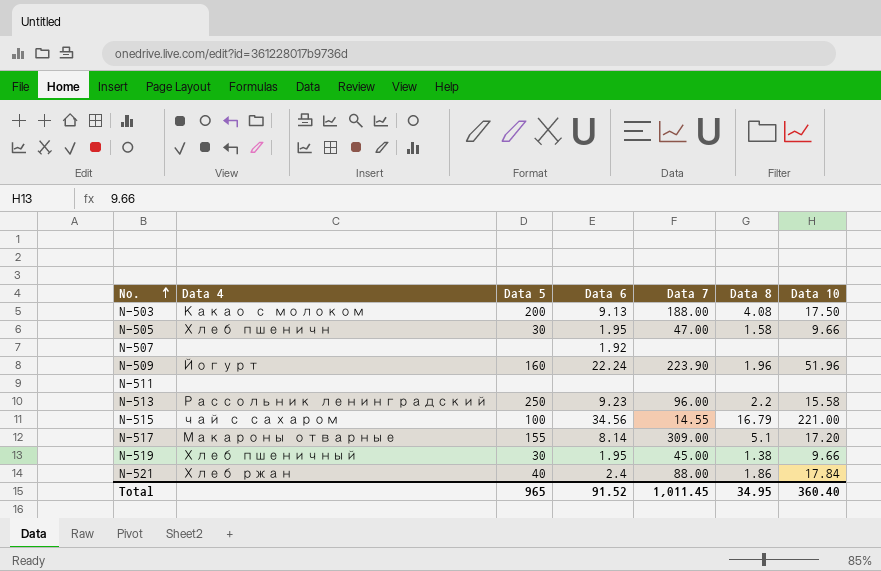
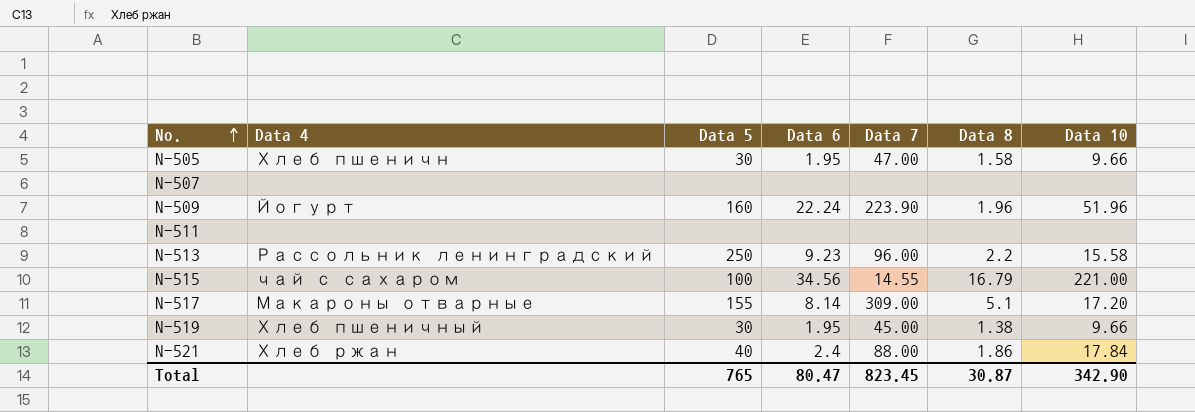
row N-503: Какао с молоком | 200 | 9.13 | 188.00 | 4.08 | 17.50 -> none
N-507 | Data 6: 1.92 -> none
Total | Data 5: 965 -> 765
Total | Data 6: 91.52 -> 80.47
Total | Data 7: 1,011.45 -> 823.45
Total | Data 8: 34.95 -> 30.87
Total | Data 10: 360.40 -> 342.90

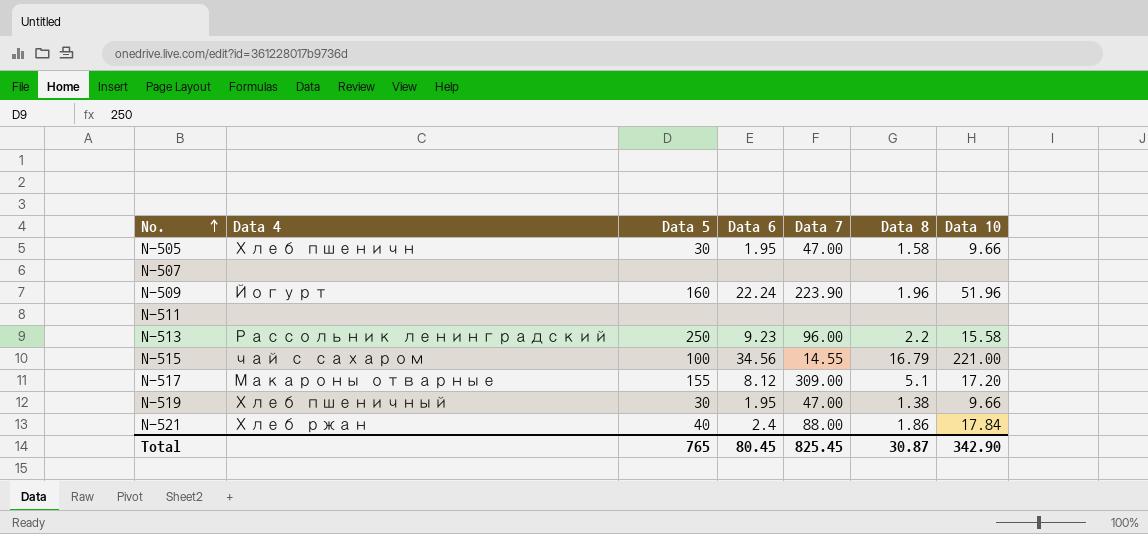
N-517 | Data 6: 8.14 -> 8.12
N-519 | Data 7: 45.00 -> 47.00
Total | Data 6: 80.47 -> 80.45
Total | Data 7: 823.45 -> 825.45

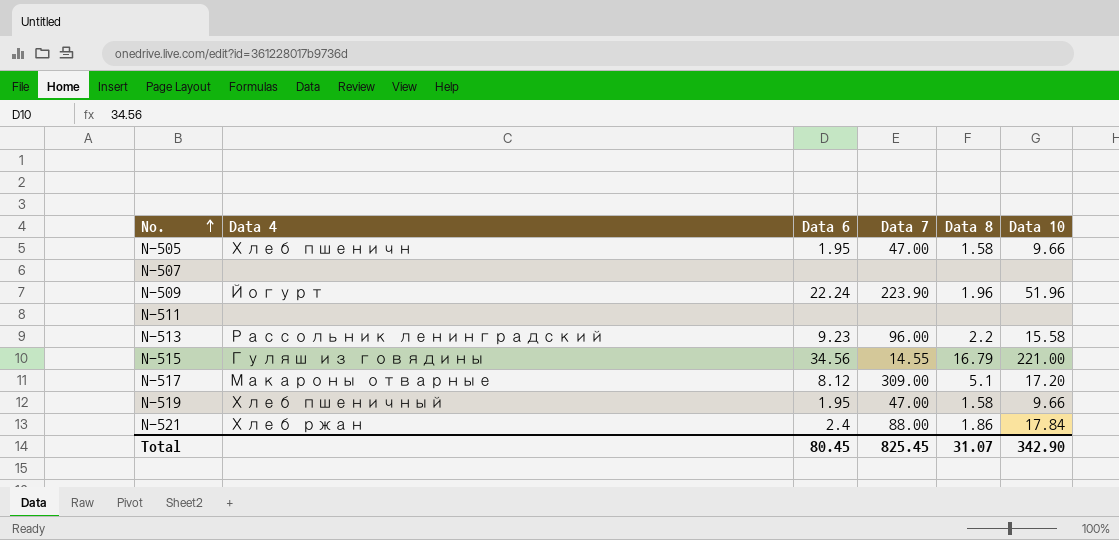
column Data 5 | position: 3 -> none
N-515 | Data 4: чай с сахаром -> Гуляш из говядины
N-519 | Data 8: 1.38 -> 1.58
Total | Data 8: 30.87 -> 31.07

